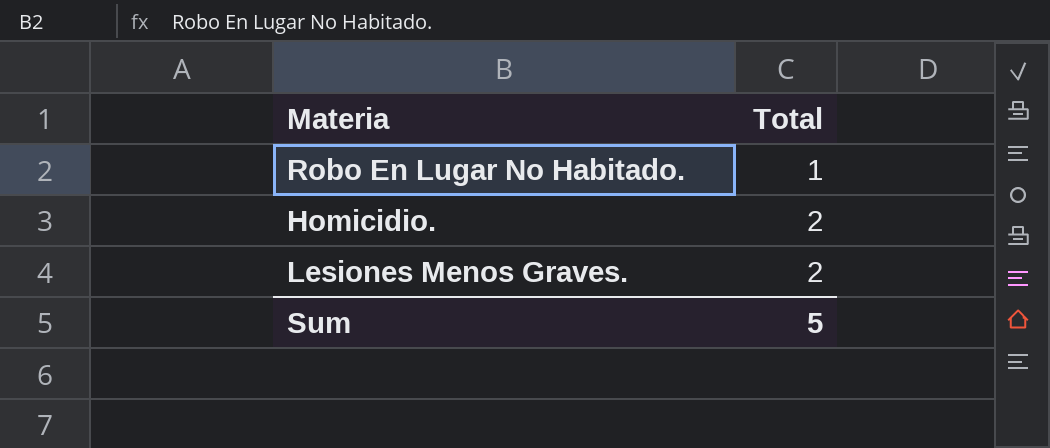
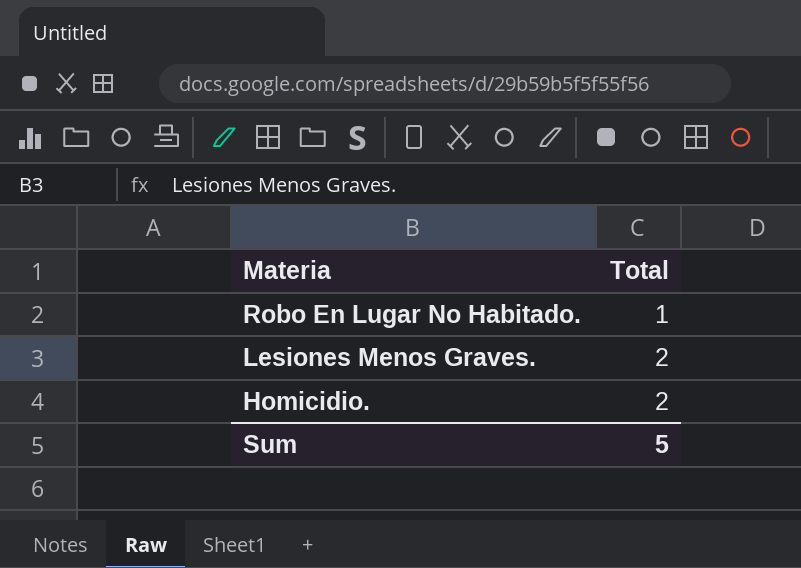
row order: Total ascending -> Materia descending

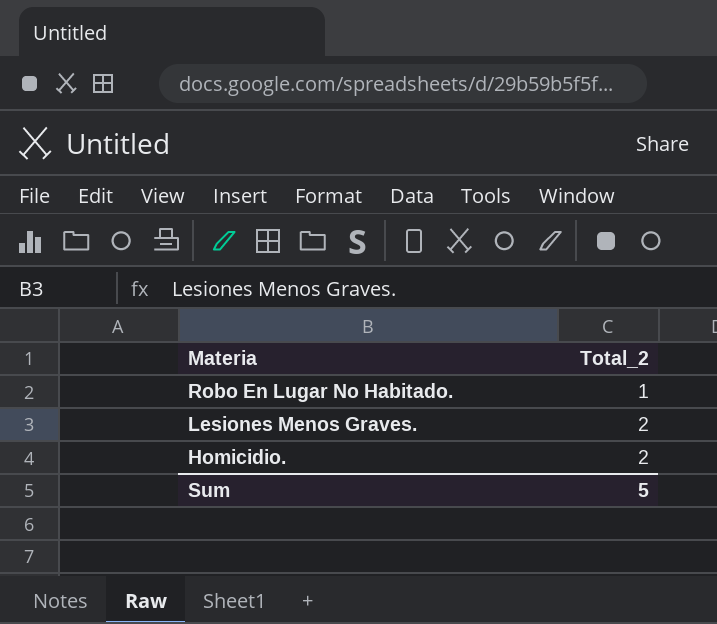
column name: Total -> Total_2

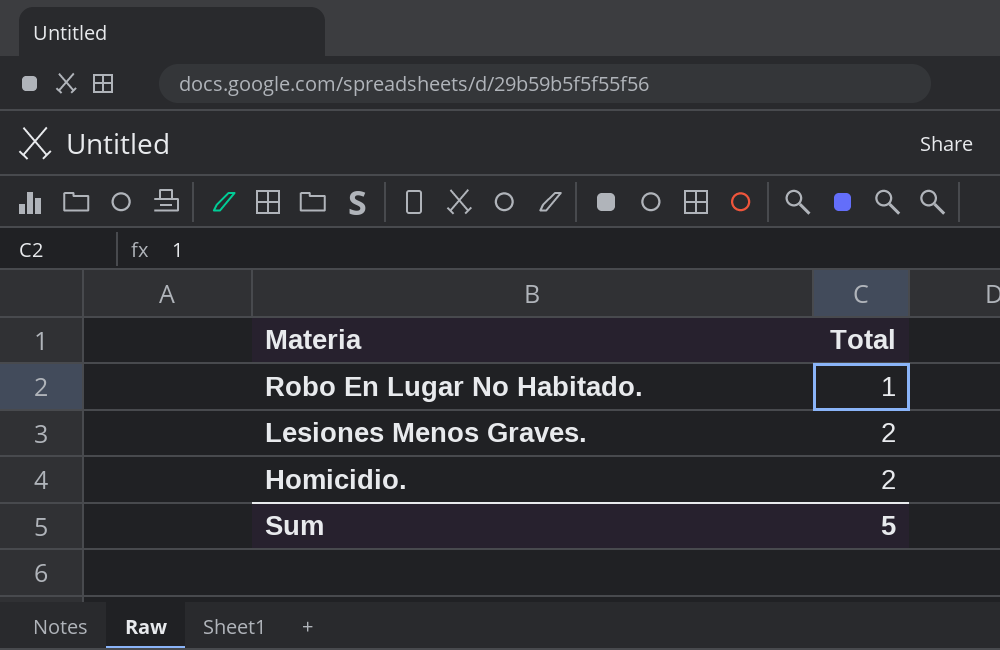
column name: Total_2 -> Total

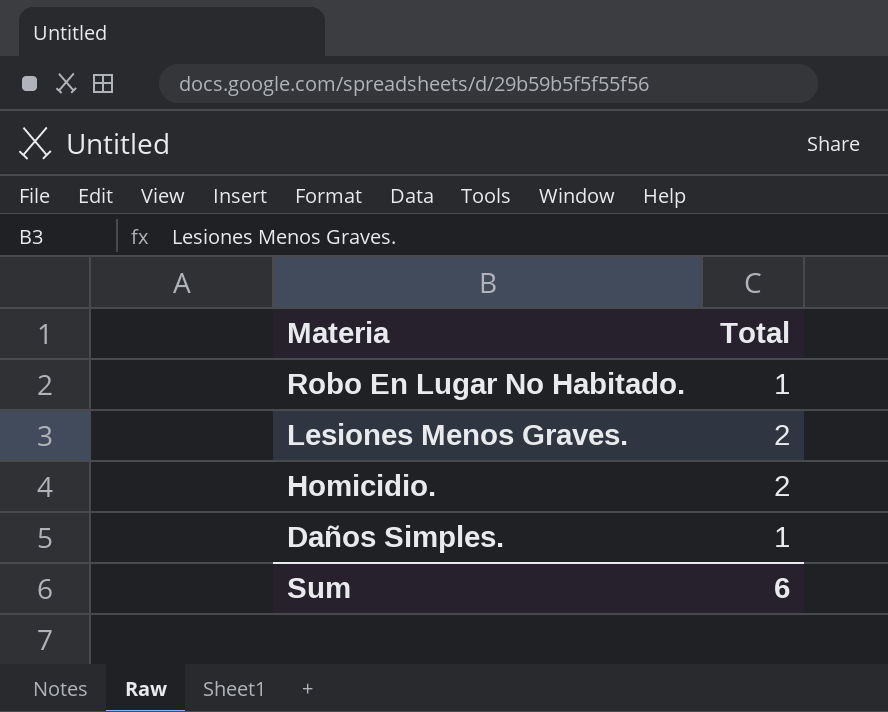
row Daños Simples.: none -> 1
Sum | Total: 5 -> 6

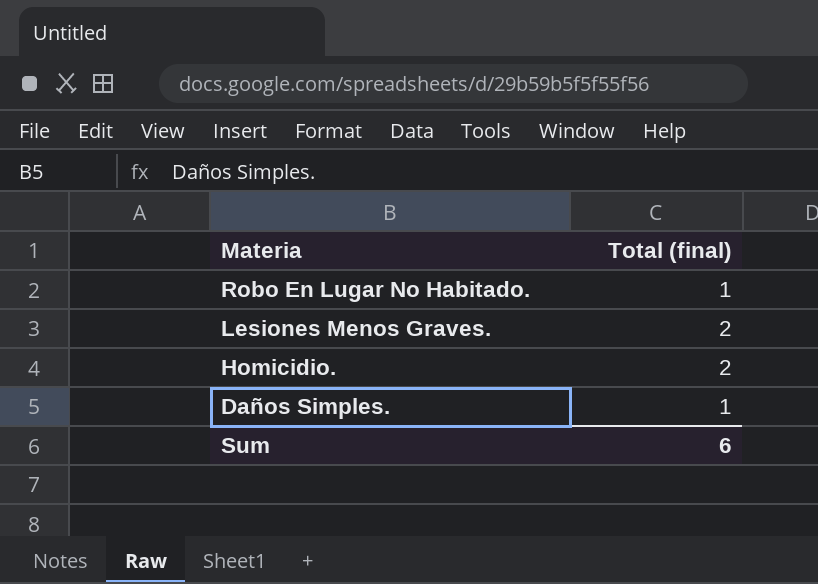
column name: Total -> Total (final)

